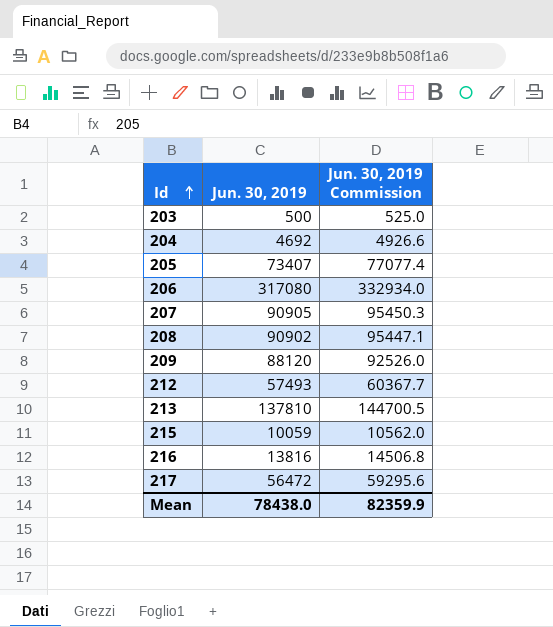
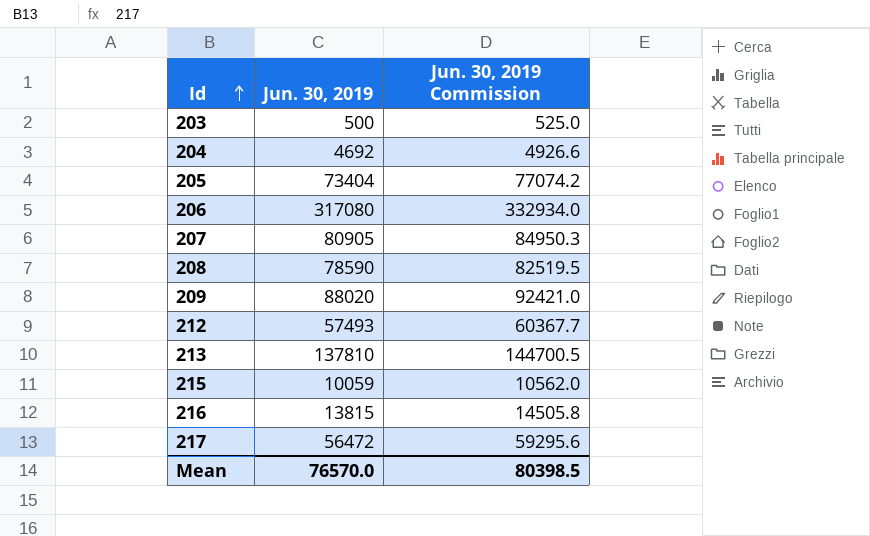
205 | Jun. 30, 2019: 73407 -> 73404
205 | Jun. 30, 2019 Commission: 77077.4 -> 77074.2
207 | Jun. 30, 2019: 90905 -> 80905
207 | Jun. 30, 2019 Commission: 95450.3 -> 84950.3
208 | Jun. 30, 2019: 90902 -> 78590
208 | Jun. 30, 2019 Commission: 95447.1 -> 82519.5
209 | Jun. 30, 2019: 88120 -> 88020
209 | Jun. 30, 2019 Commission: 92526.0 -> 92421.0
216 | Jun. 30, 2019: 13816 -> 13815
216 | Jun. 30, 2019 Commission: 14506.8 -> 14505.8
Mean | Jun. 30, 2019: 78438.0 -> 76570.0
Mean | Jun. 30, 2019 Commission: 82359.9 -> 80398.5

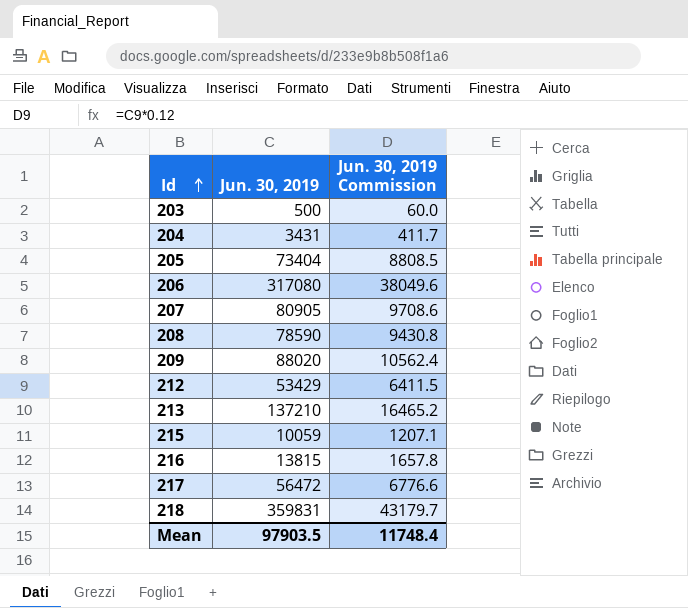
column Jun. 30, 2019 Commission | formula: [Jun. 30, 2019] * 1.05 -> [Jun. 30, 2019] * 0.12
204 | Jun. 30, 2019: 4692 -> 3431
212 | Jun. 30, 2019: 57493 -> 53429
213 | Jun. 30, 2019: 137810 -> 137210
row 218: none -> 359831 | 43179.7
Mean | Jun. 30, 2019: 76570.0 -> 97903.5
Mean | Jun. 30, 2019 Commission: 80398.5 -> 11748.4

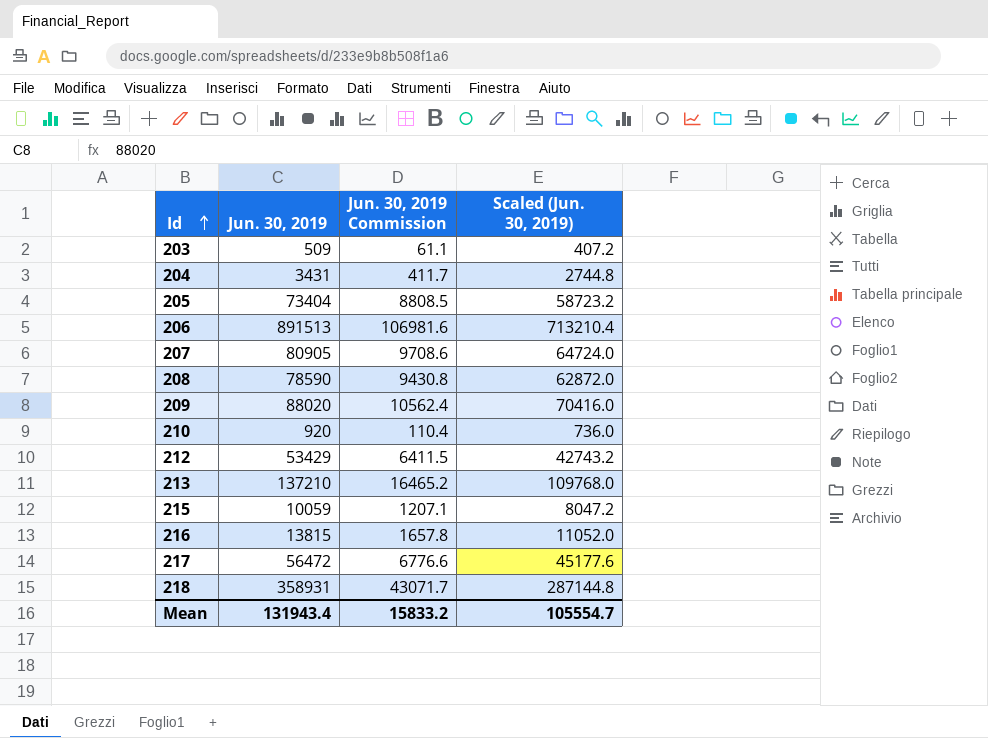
column Scaled (Jun. 30, 2019) | formula: none -> [Jun. 30, 2019] * 0.8
203 | Jun. 30, 2019: 500 -> 509
203 | Jun. 30, 2019 Commission: 60.0 -> 61.1
206 | Jun. 30, 2019: 317080 -> 891513
206 | Jun. 30, 2019 Commission: 38049.6 -> 106981.6
row 210: none -> 920 | 110.4 | 736.0
218 | Jun. 30, 2019: 359831 -> 358931
218 | Jun. 30, 2019 Commission: 43179.7 -> 43071.7
Mean | Jun. 30, 2019: 97903.5 -> 131943.4
Mean | Jun. 30, 2019 Commission: 11748.4 -> 15833.2

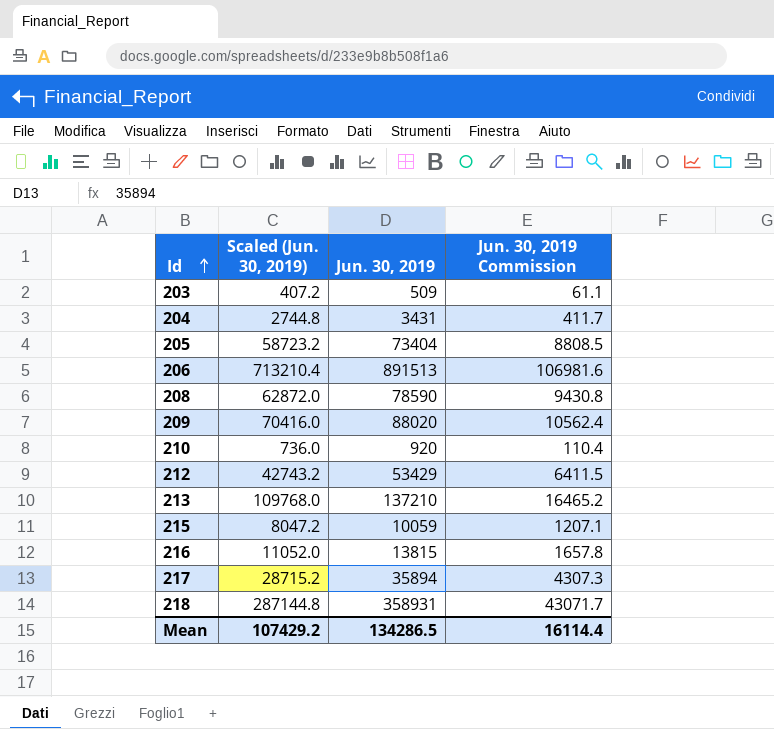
column Scaled (Jun. 30, 2019) | position: 4 -> 2
row 207: 80905 | 9708.6 | 64724.0 -> none
217 | Scaled (Jun. 30, 2019): 45177.6 -> 28715.2
217 | Jun. 30, 2019: 56472 -> 35894
217 | Jun. 30, 2019 Commission: 6776.6 -> 4307.3
Mean | Scaled (Jun. 30, 2019): 105554.7 -> 107429.2
Mean | Jun. 30, 2019: 131943.4 -> 134286.5
Mean | Jun. 30, 2019 Commission: 15833.2 -> 16114.4

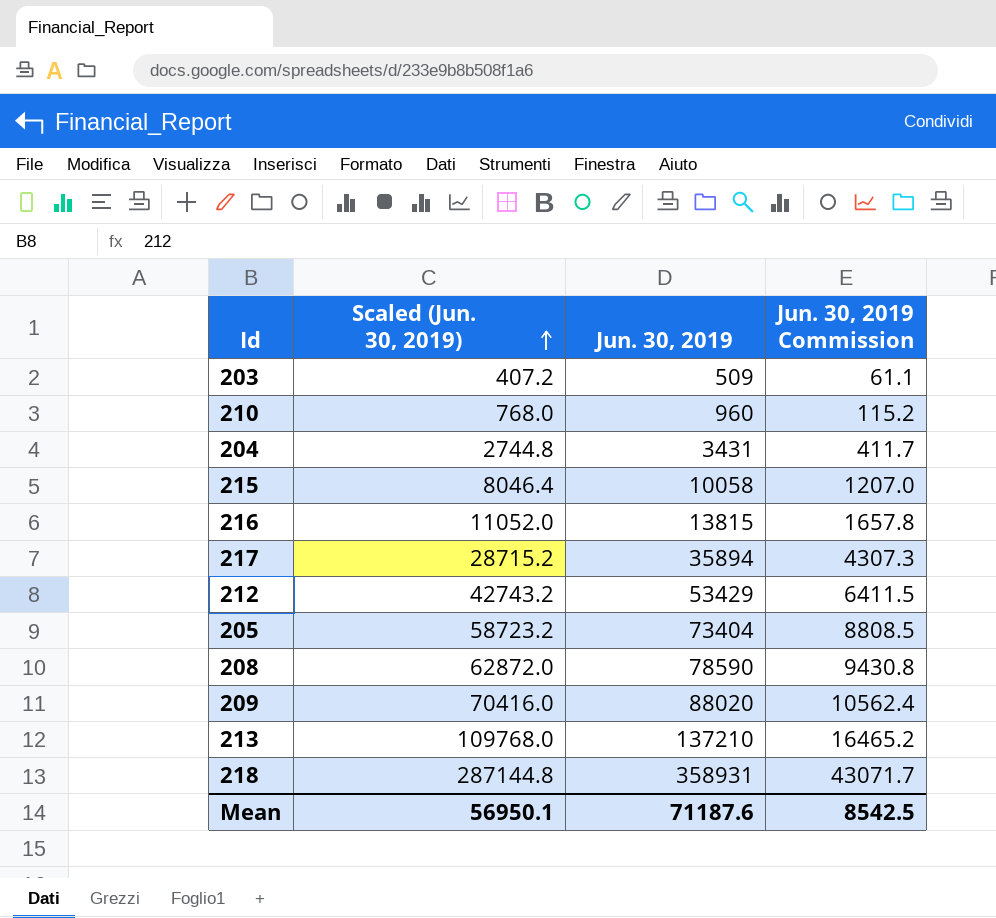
row order: Id ascending -> Scaled (Jun. 30, 2019) ascending
row 206: 713210.4 | 891513 | 106981.6 -> none
210 | Scaled (Jun. 30, 2019): 736.0 -> 768.0
210 | Jun. 30, 2019: 920 -> 960
210 | Jun. 30, 2019 Commission: 110.4 -> 115.2
215 | Scaled (Jun. 30, 2019): 8047.2 -> 8046.4
215 | Jun. 30, 2019: 10059 -> 10058
215 | Jun. 30, 2019 Commission: 1207.1 -> 1207.0
Mean | Scaled (Jun. 30, 2019): 107429.2 -> 56950.1
Mean | Jun. 30, 2019: 134286.5 -> 71187.6
Mean | Jun. 30, 2019 Commission: 16114.4 -> 8542.5

